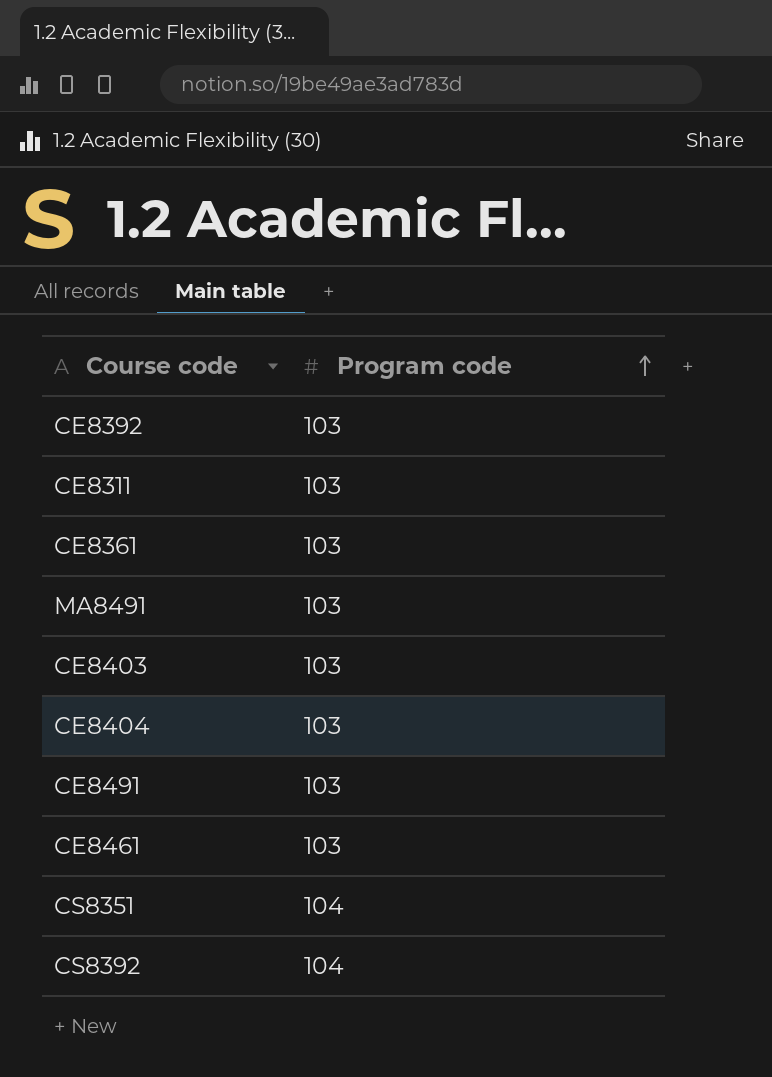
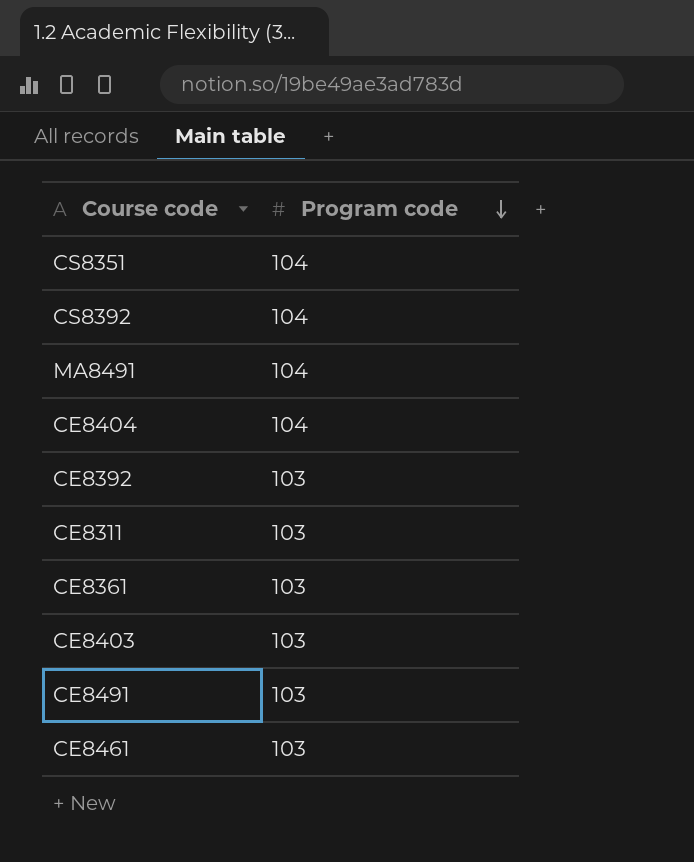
row order: Program code ascending -> Program code descending
MA8491 | Program code: 103 -> 104
CE8404 | Program code: 103 -> 104

